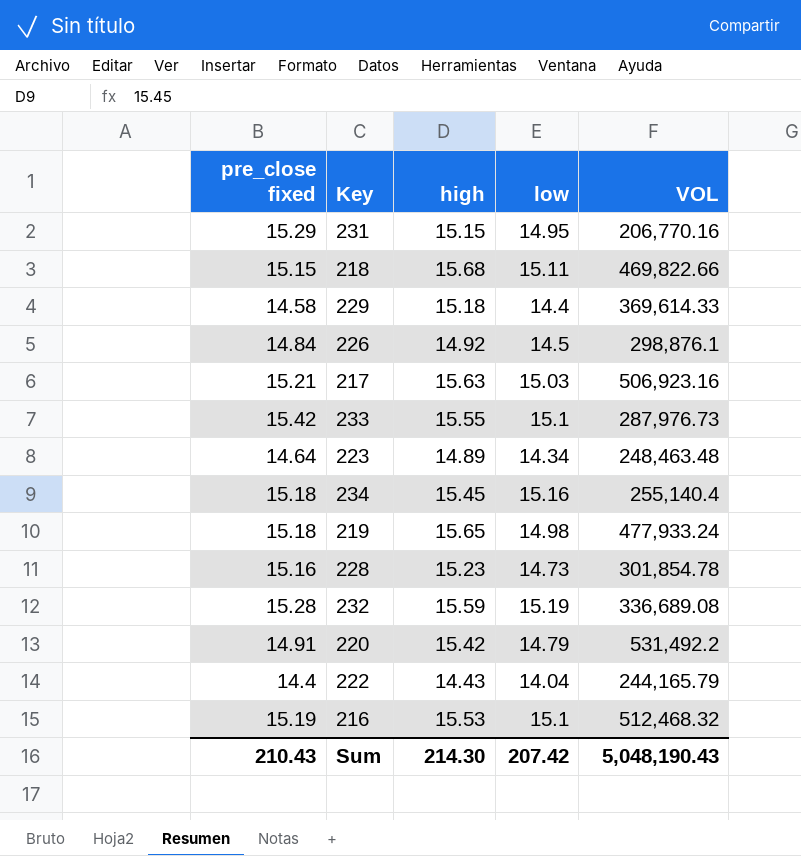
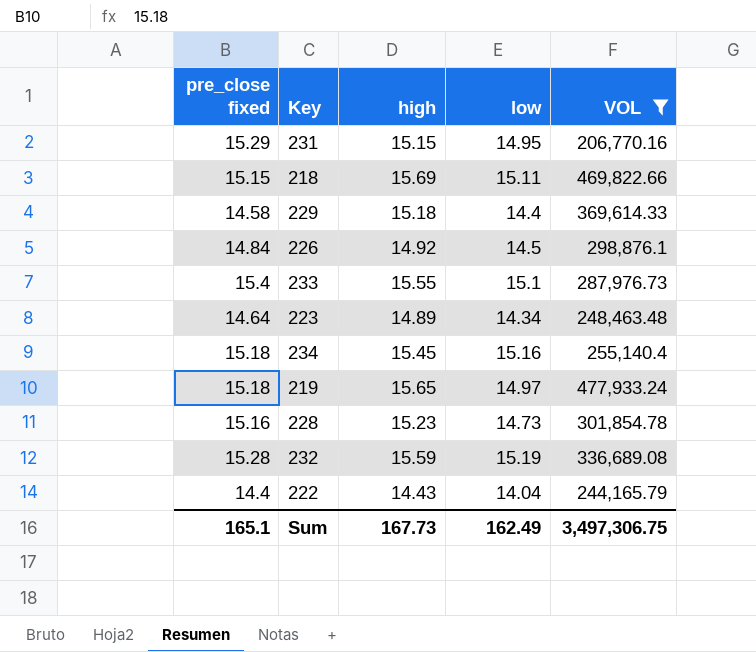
filter: none -> VOL <= 477,933.24
218 | high: 15.68 -> 15.69
233 | pre_close fixed: 15.42 -> 15.4
219 | low: 14.98 -> 14.97
Sum | pre_close fixed: 210.43 -> 165.1
Sum | high: 214.30 -> 167.73
Sum | low: 207.42 -> 162.49
Sum | VOL: 5,048,190.43 -> 3,497,306.75

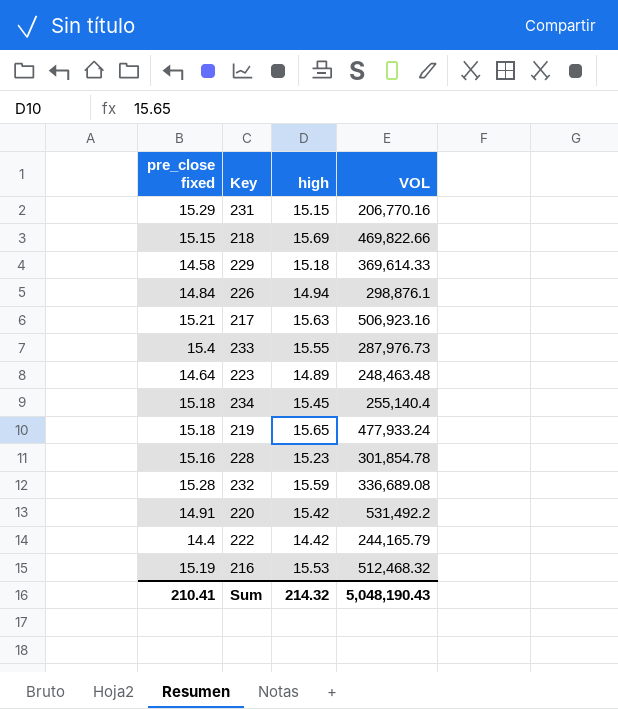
filter: VOL <= 477,933.24 -> none
column low | position: 4 -> none
226 | high: 14.92 -> 14.94
222 | high: 14.43 -> 14.42
Sum | pre_close fixed: 165.1 -> 210.41
Sum | high: 167.73 -> 214.32
Sum | VOL: 3,497,306.75 -> 5,048,190.43

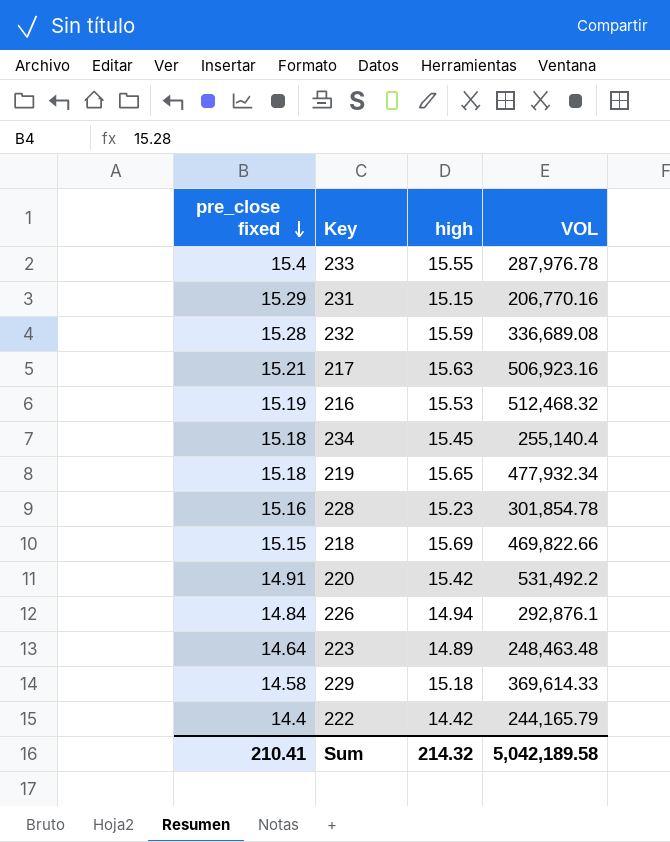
row order: none -> pre_close fixed descending
233 | VOL: 287,976.73 -> 287,976.78
219 | VOL: 477,933.24 -> 477,932.34
226 | VOL: 298,876.1 -> 292,876.1
Sum | VOL: 5,048,190.43 -> 5,042,189.58

